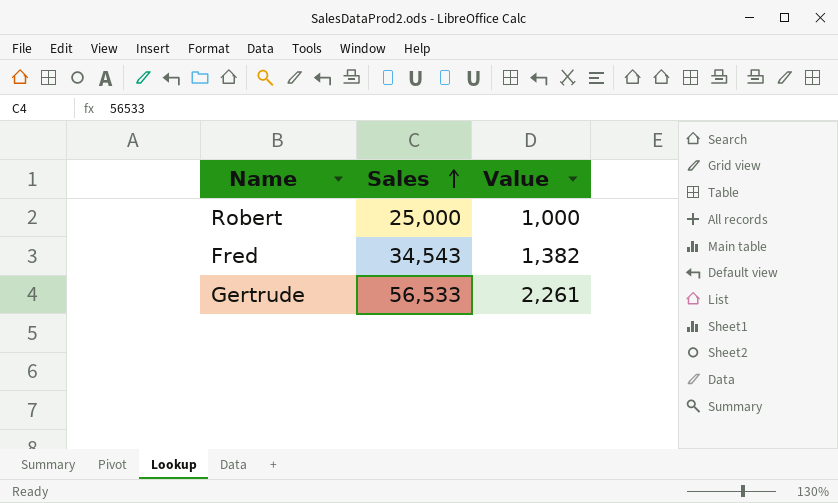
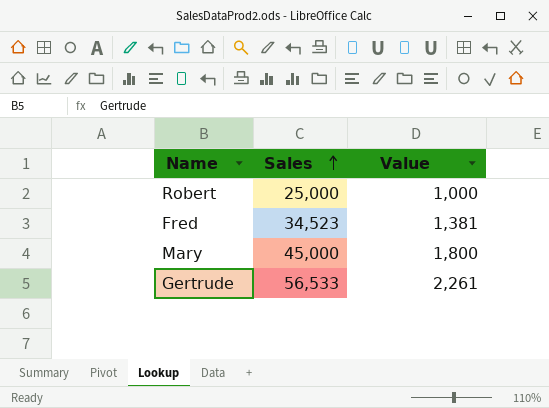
Fred | Sales: 34,543 -> 34,523
Fred | Value: 1,382 -> 1,381
row Mary: none -> 45,000 | 1,800

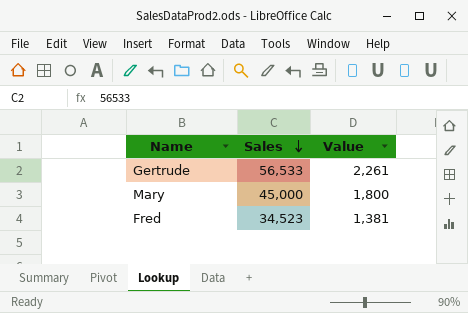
row order: Sales ascending -> Sales descending
row Robert: 25,000 | 1,000 -> none

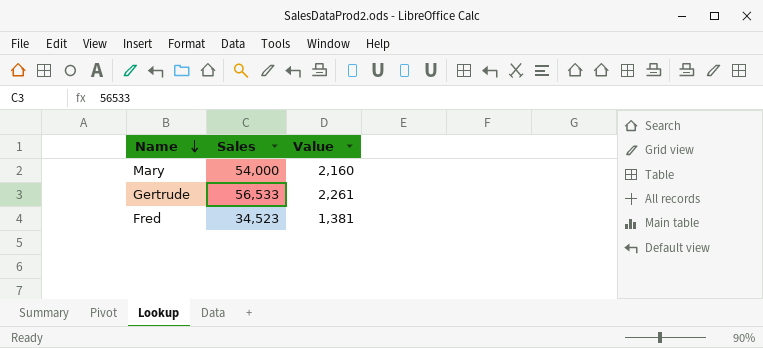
row order: Sales descending -> Name descending
Mary | Sales: 45,000 -> 54,000
Mary | Value: 1,800 -> 2,160

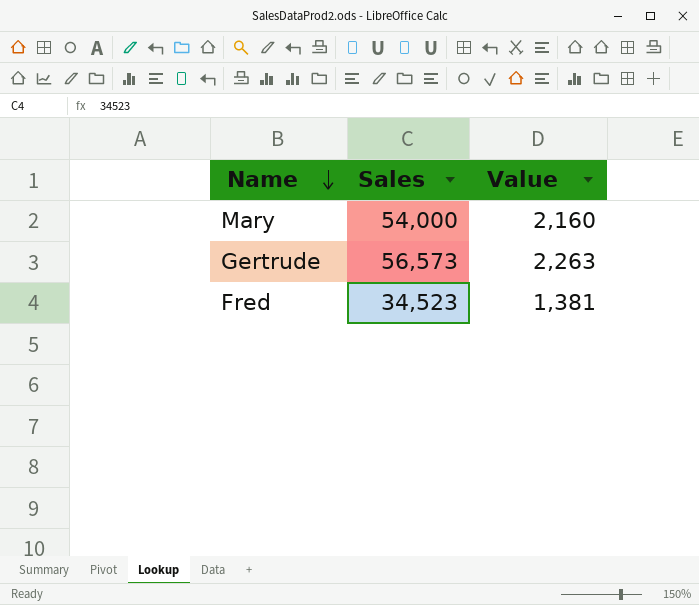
Gertrude | Sales: 56,533 -> 56,573
Gertrude | Value: 2,261 -> 2,263

